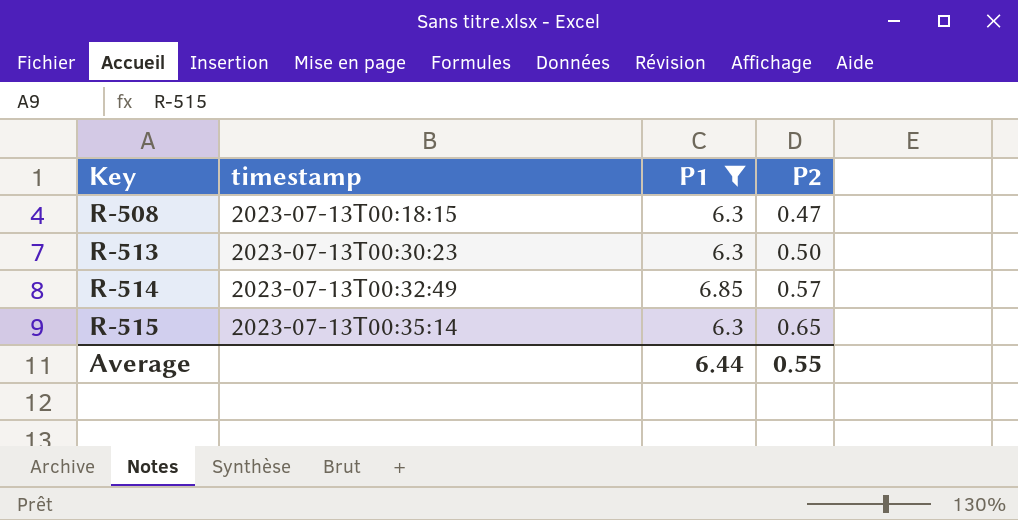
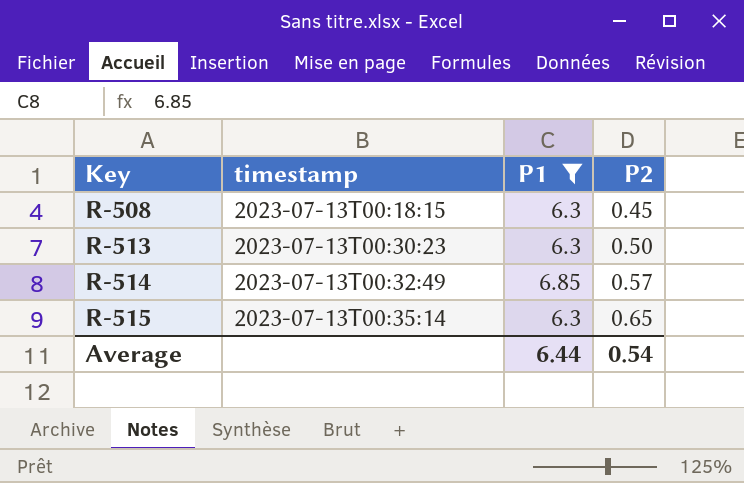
R-508 | P2: 0.47 -> 0.45
Average | P2: 0.55 -> 0.54

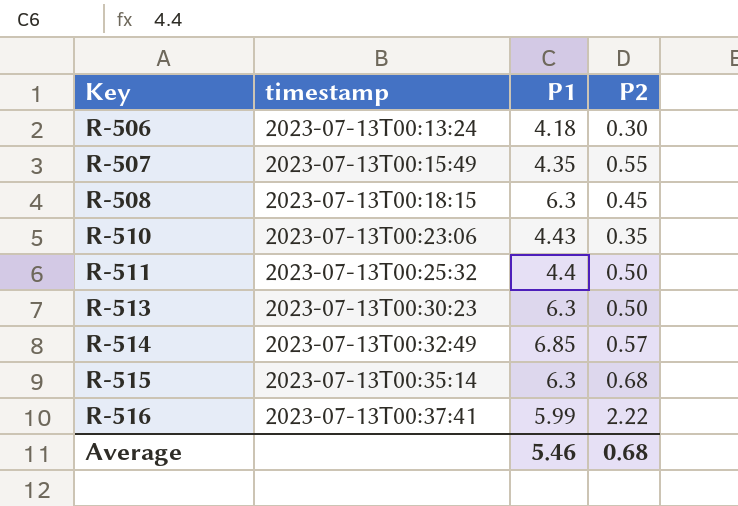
filter: P1 >= 6.3 -> none
R-515 | P2: 0.65 -> 0.68
Average | P1: 6.44 -> 5.46
Average | P2: 0.54 -> 0.68

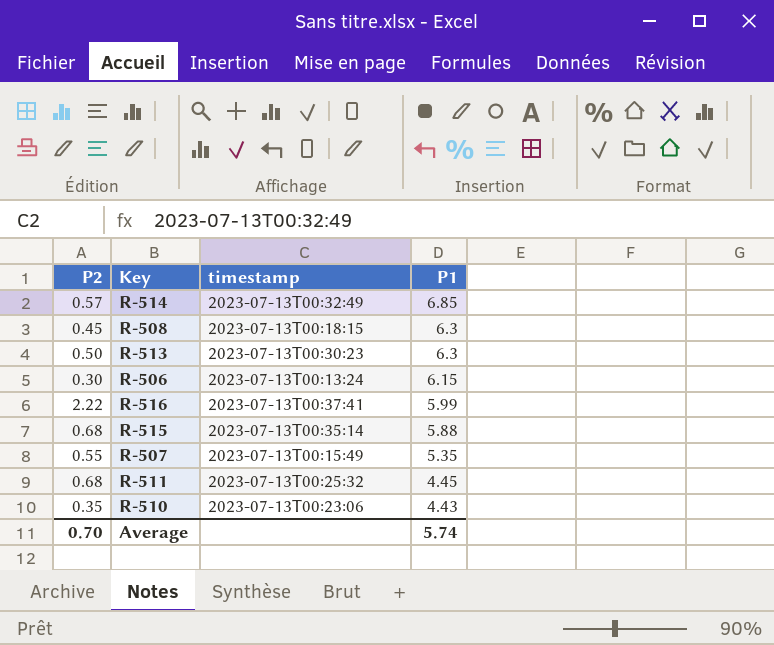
row order: Key ascending -> P1 descending
column P2 | position: 4 -> 1
R-506 | P1: 4.18 -> 6.15
R-515 | P1: 6.3 -> 5.88
R-507 | P1: 4.35 -> 5.35
R-511 | P2: 0.50 -> 0.68
R-511 | P1: 4.4 -> 4.45
Average | P2: 0.68 -> 0.70
Average | P1: 5.46 -> 5.74

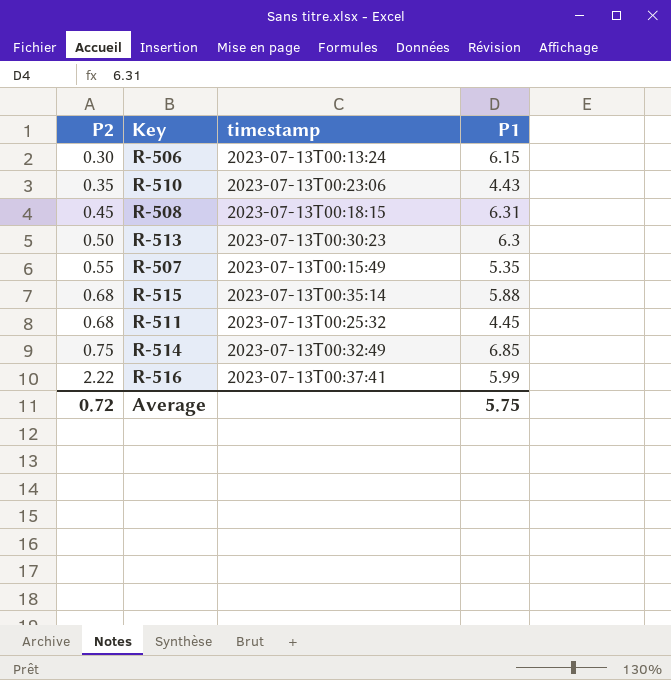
row order: P1 descending -> P2 ascending
R-508 | P1: 6.3 -> 6.31
R-514 | P2: 0.57 -> 0.75
Average | P2: 0.70 -> 0.72
Average | P1: 5.74 -> 5.75

